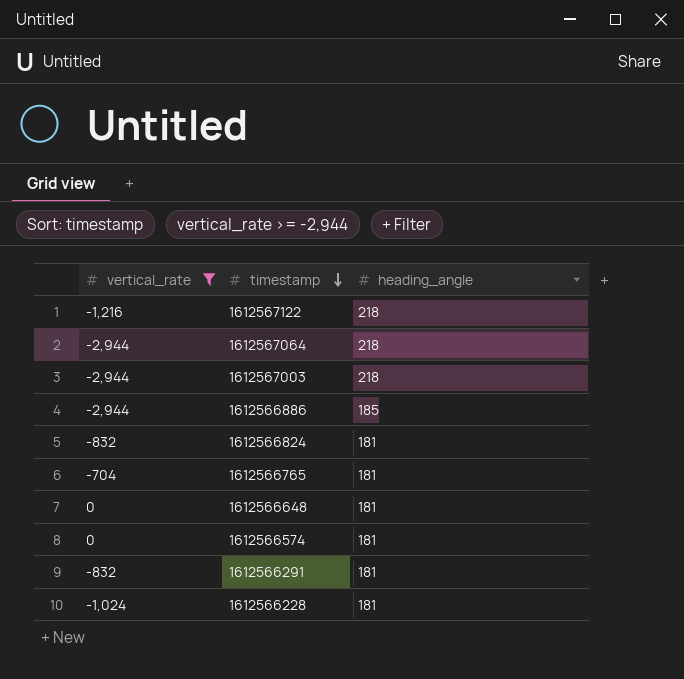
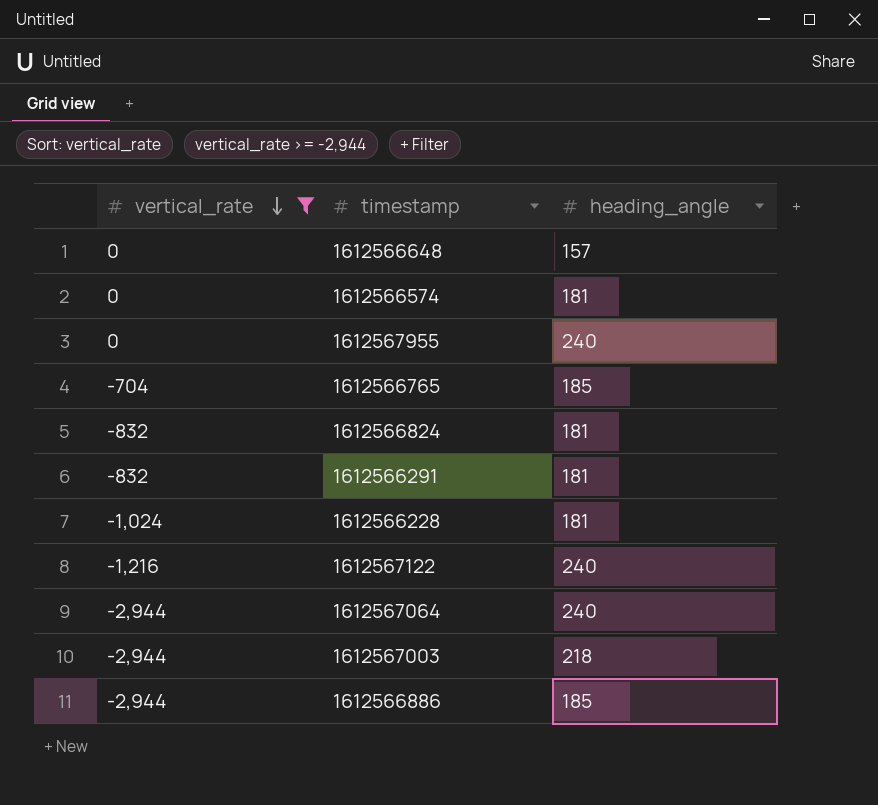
row order: timestamp descending -> vertical_rate descending
1612566648 | heading_angle: 181 -> 157
row 1612567955: none -> 0 | 240
1612566765 | heading_angle: 181 -> 185
1612567122 | heading_angle: 218 -> 240
1612567064 | heading_angle: 218 -> 240

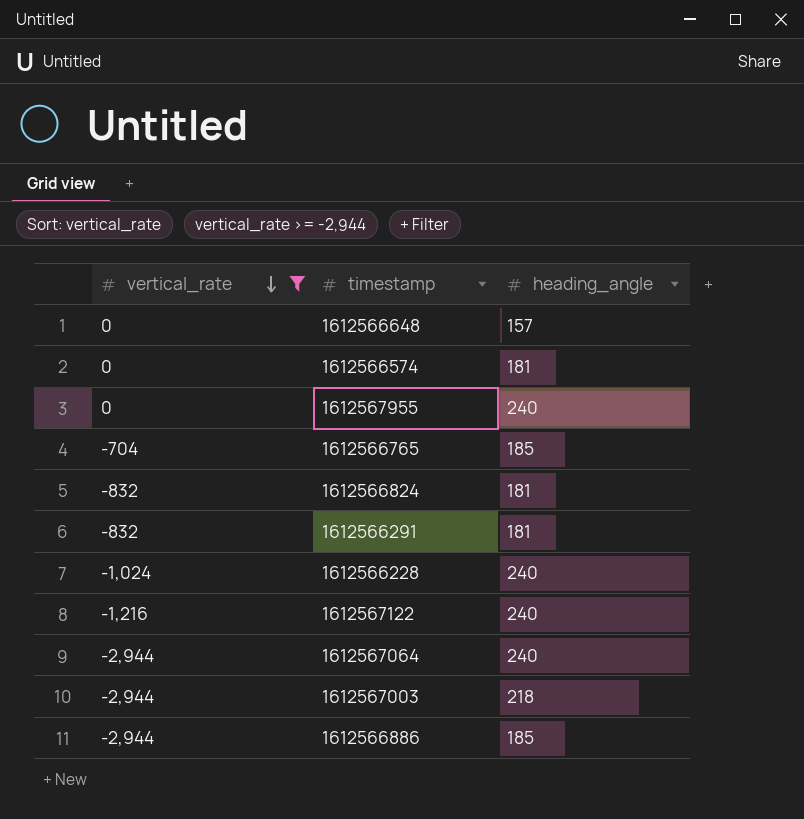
1612566228 | heading_angle: 181 -> 240

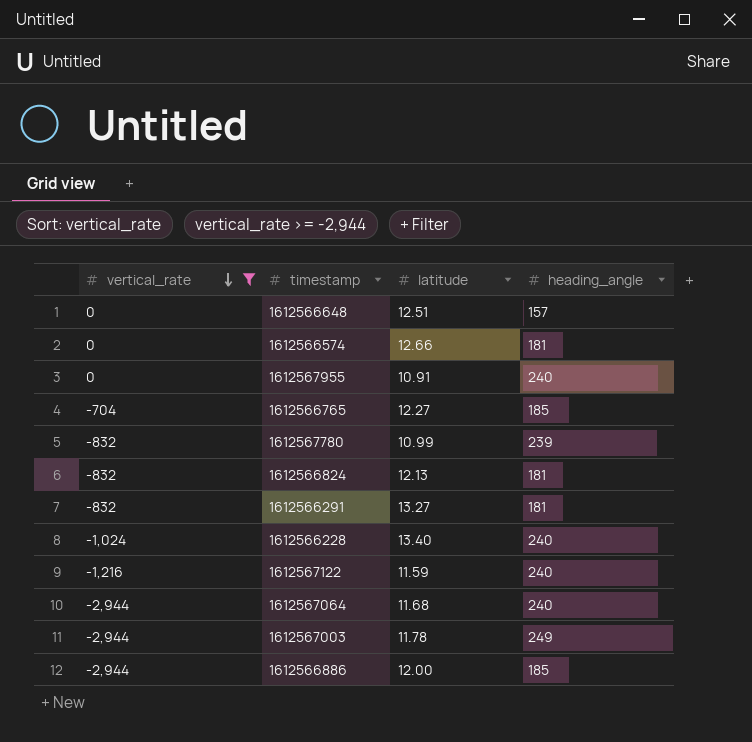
column latitude | position: none -> 3
row 1612567780: none -> -832 | 10.99 | 239
1612567003 | heading_angle: 218 -> 249

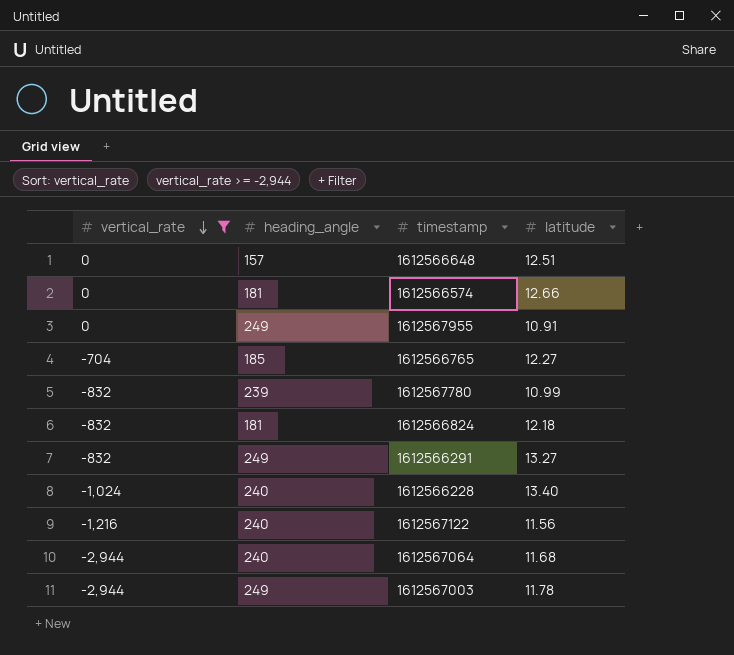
column heading_angle | position: 4 -> 2
row 1612566886: -2,944 | 12.00 | 185 -> none
1612567955 | heading_angle: 240 -> 249
1612566824 | latitude: 12.13 -> 12.18
1612566291 | heading_angle: 181 -> 249
1612567122 | latitude: 11.59 -> 11.56

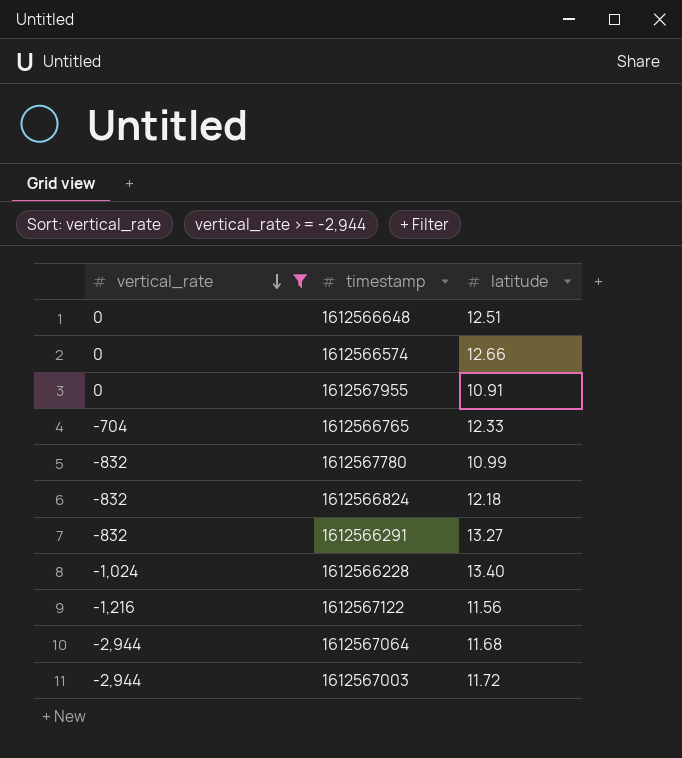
column heading_angle | position: 2 -> none
1612566765 | latitude: 12.27 -> 12.33
1612567003 | latitude: 11.78 -> 11.72

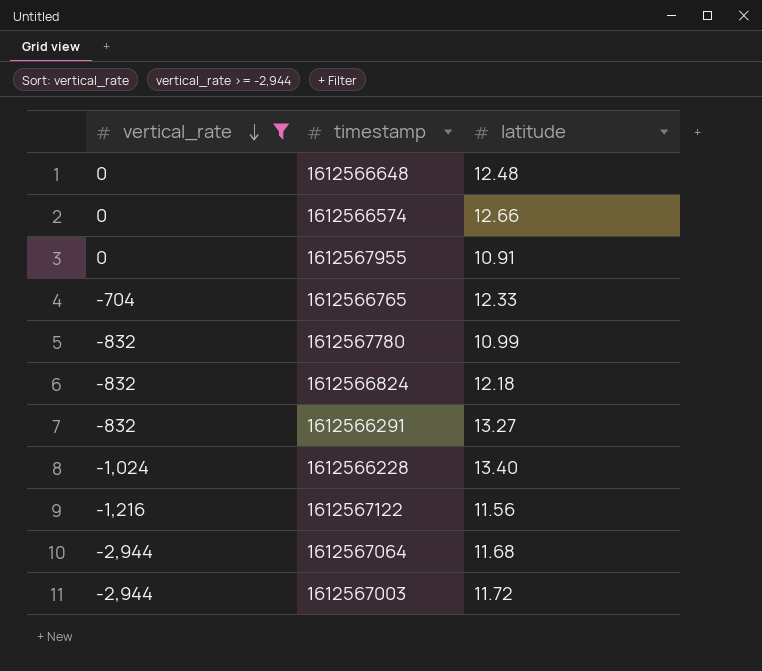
1612566648 | latitude: 12.51 -> 12.48

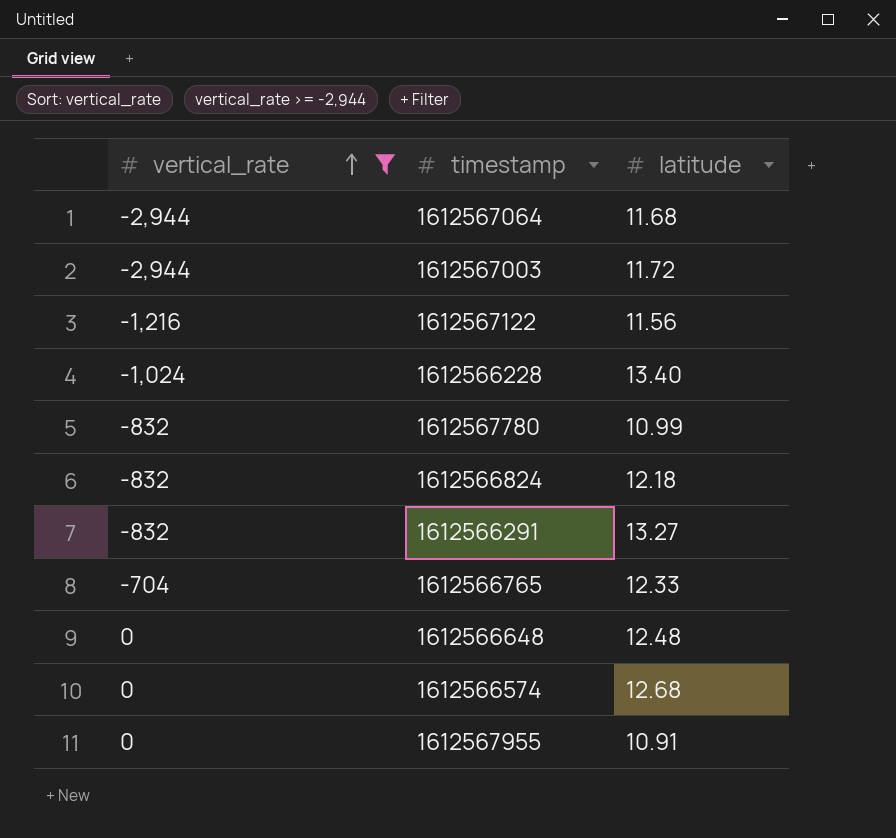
row order: vertical_rate descending -> vertical_rate ascending
1612566574 | latitude: 12.66 -> 12.68

